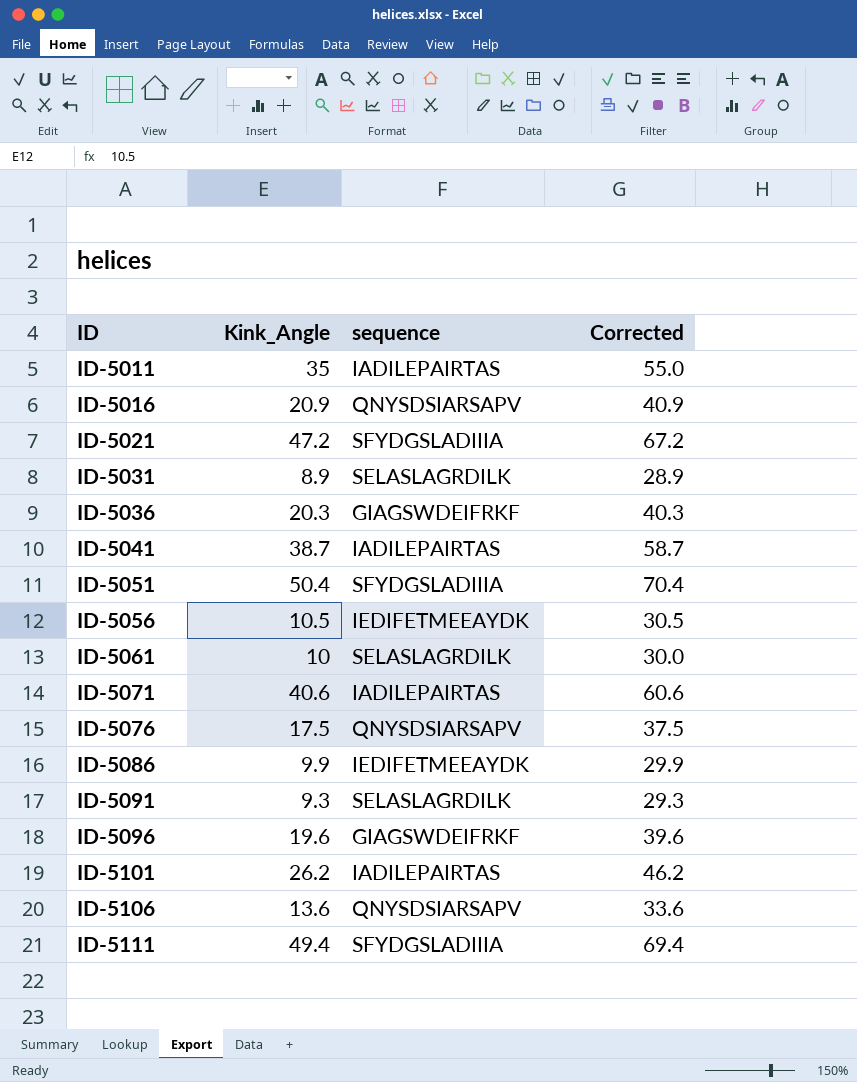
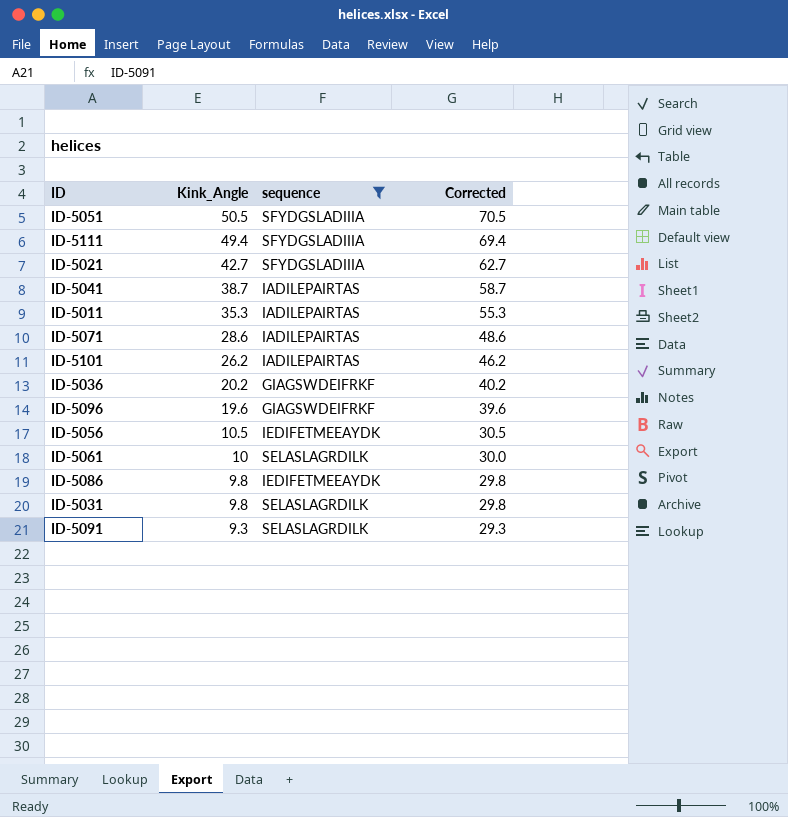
filter: none -> sequence != QNYSDSIARSAPV
row order: ID ascending -> Kink_Angle descending
ID-5051 | Kink_Angle: 50.4 -> 50.5
ID-5051 | Corrected: 70.4 -> 70.5
ID-5021 | Kink_Angle: 47.2 -> 42.7
ID-5021 | Corrected: 67.2 -> 62.7
ID-5011 | Kink_Angle: 35 -> 35.3
ID-5011 | Corrected: 55.0 -> 55.3
ID-5071 | Kink_Angle: 40.6 -> 28.6
ID-5071 | Corrected: 60.6 -> 48.6
ID-5036 | Kink_Angle: 20.3 -> 20.2
ID-5036 | Corrected: 40.3 -> 40.2
ID-5086 | Kink_Angle: 9.9 -> 9.8
ID-5086 | Corrected: 29.9 -> 29.8
ID-5031 | Kink_Angle: 8.9 -> 9.8
ID-5031 | Corrected: 28.9 -> 29.8

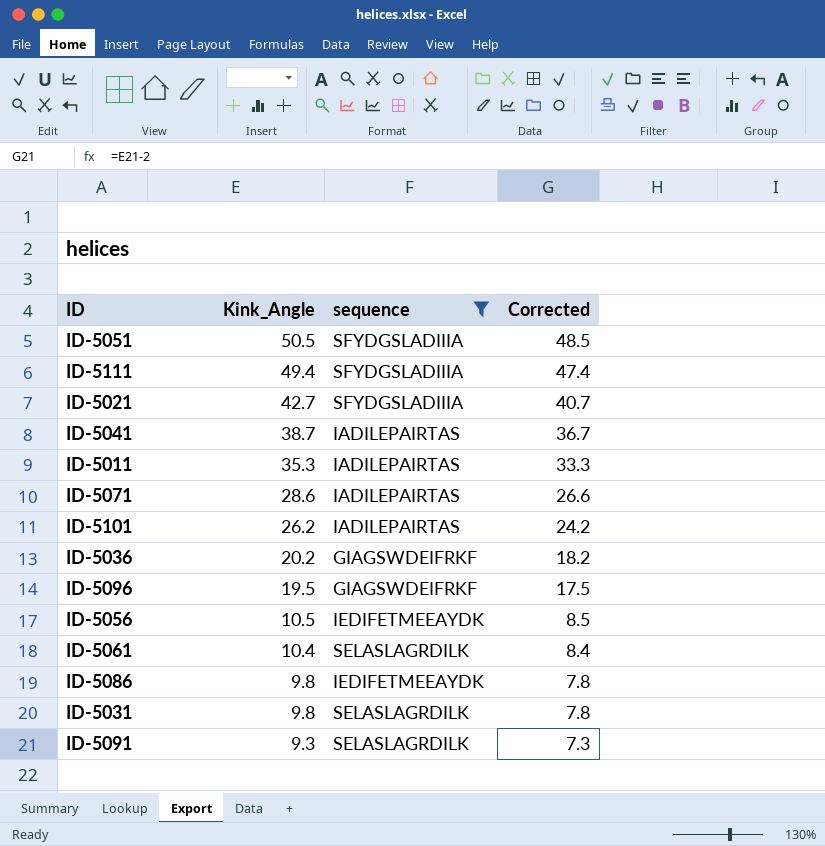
column Corrected | formula: [Kink_Angle] + 20 -> [Kink_Angle] - 2
ID-5096 | Kink_Angle: 19.6 -> 19.5
ID-5061 | Kink_Angle: 10 -> 10.4

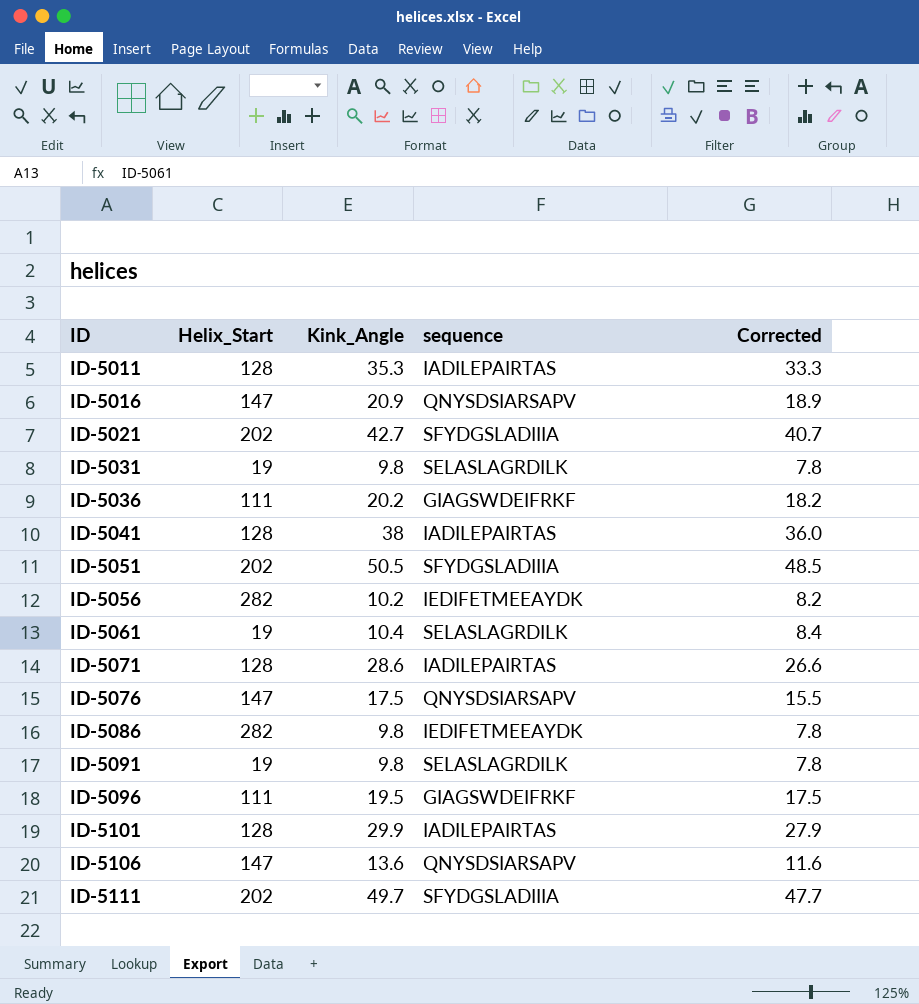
filter: sequence != QNYSDSIARSAPV -> none
row order: Kink_Angle descending -> ID ascending
column Helix_Start | position: none -> 2
ID-5041 | Kink_Angle: 38.7 -> 38
ID-5041 | Corrected: 36.7 -> 36.0
ID-5056 | Kink_Angle: 10.5 -> 10.2
ID-5056 | Corrected: 8.5 -> 8.2
ID-5091 | Kink_Angle: 9.3 -> 9.8
ID-5091 | Corrected: 7.3 -> 7.8
ID-5101 | Kink_Angle: 26.2 -> 29.9
ID-5101 | Corrected: 24.2 -> 27.9
ID-5111 | Kink_Angle: 49.4 -> 49.7
ID-5111 | Corrected: 47.4 -> 47.7

